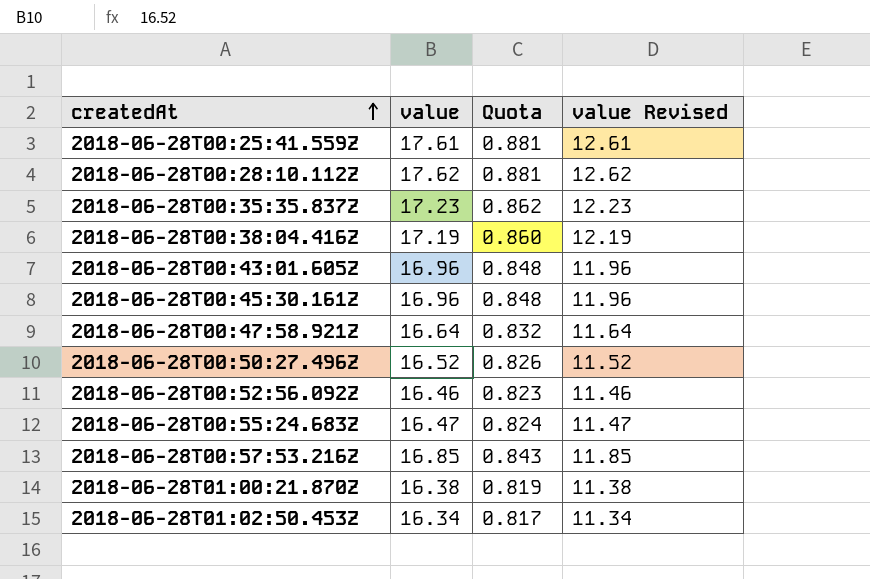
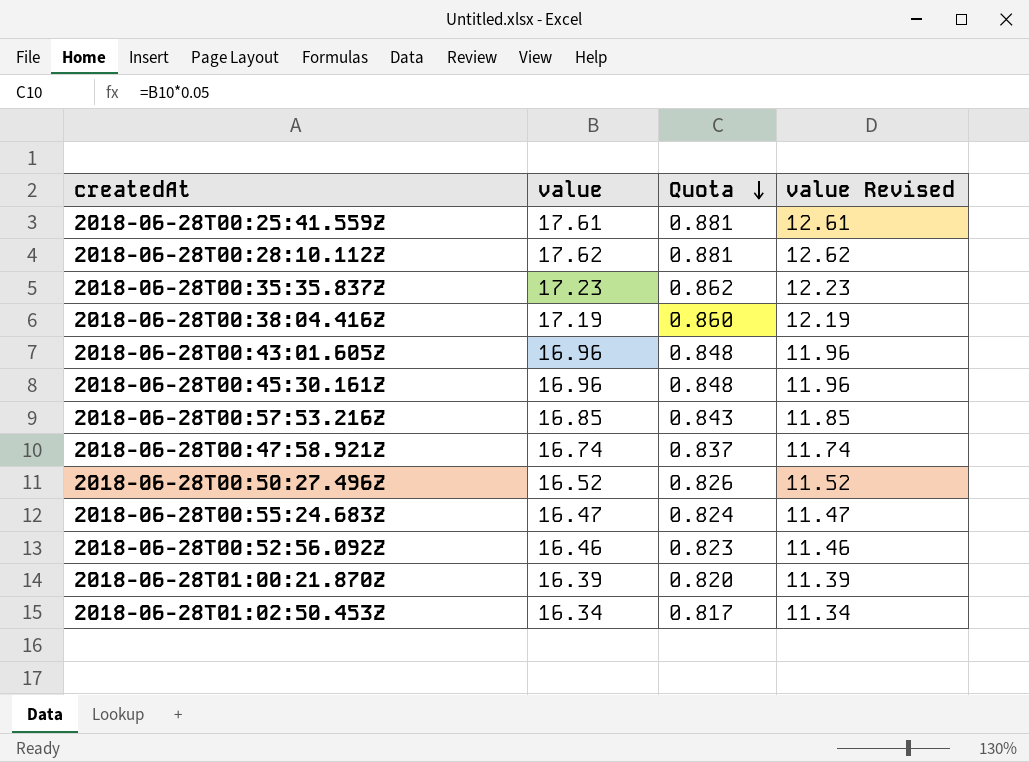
row order: createdAt ascending -> Quota descending
2018-06-28T00:47:58.921Z | value: 16.64 -> 16.74
2018-06-28T00:47:58.921Z | Quota: 0.832 -> 0.837
2018-06-28T00:47:58.921Z | value Revised: 11.64 -> 11.74
2018-06-28T01:00:21.870Z | value: 16.38 -> 16.39
2018-06-28T01:00:21.870Z | Quota: 0.819 -> 0.820
2018-06-28T01:00:21.870Z | value Revised: 11.38 -> 11.39

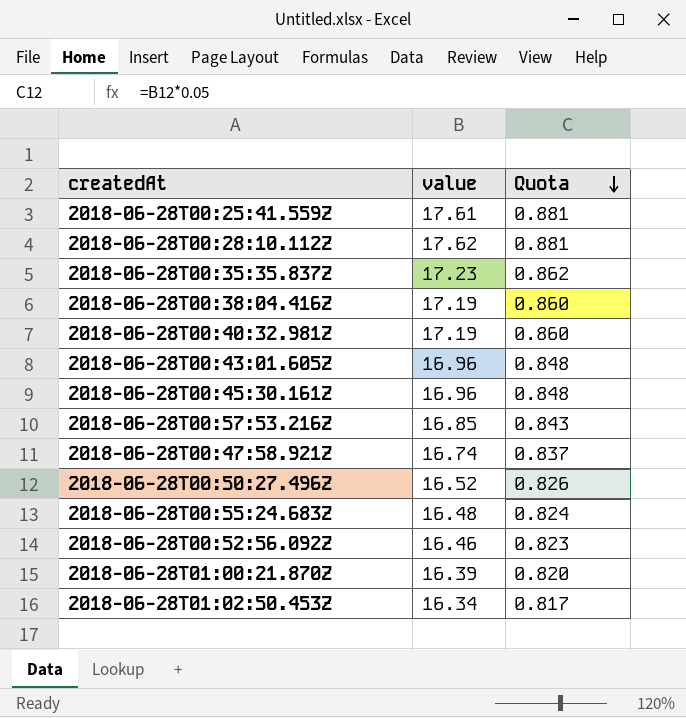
column value Revised | formula: [value] - 5 -> none
row 2018-06-28T00:40:32.981Z: none -> 17.19 | 0.860
2018-06-28T00:55:24.683Z | value: 16.47 -> 16.48

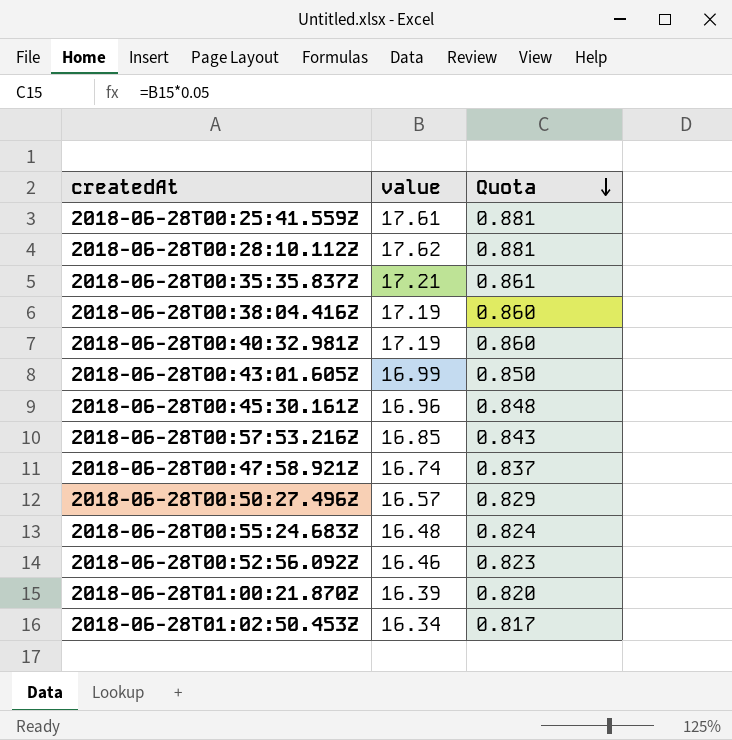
2018-06-28T00:35:35.837Z | value: 17.23 -> 17.21
2018-06-28T00:35:35.837Z | Quota: 0.862 -> 0.861
2018-06-28T00:43:01.605Z | value: 16.96 -> 16.99
2018-06-28T00:43:01.605Z | Quota: 0.848 -> 0.850
2018-06-28T00:50:27.496Z | value: 16.52 -> 16.57
2018-06-28T00:50:27.496Z | Quota: 0.826 -> 0.829

